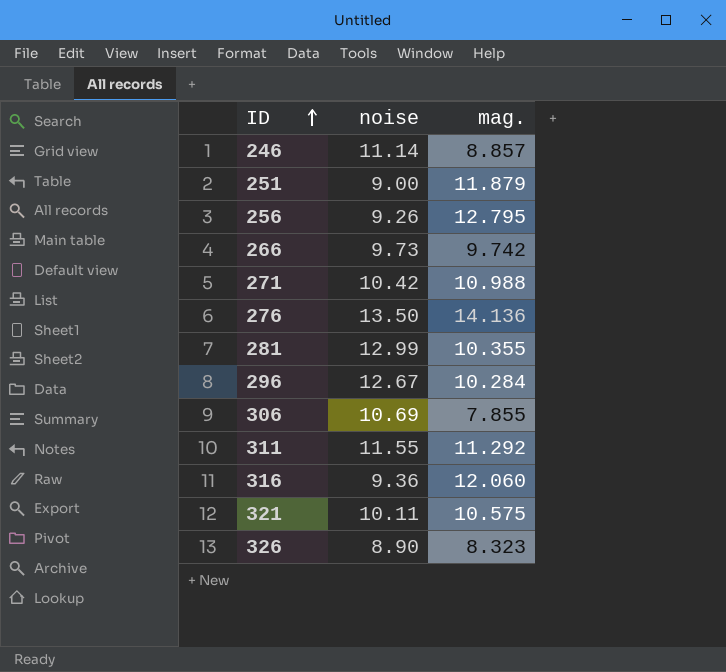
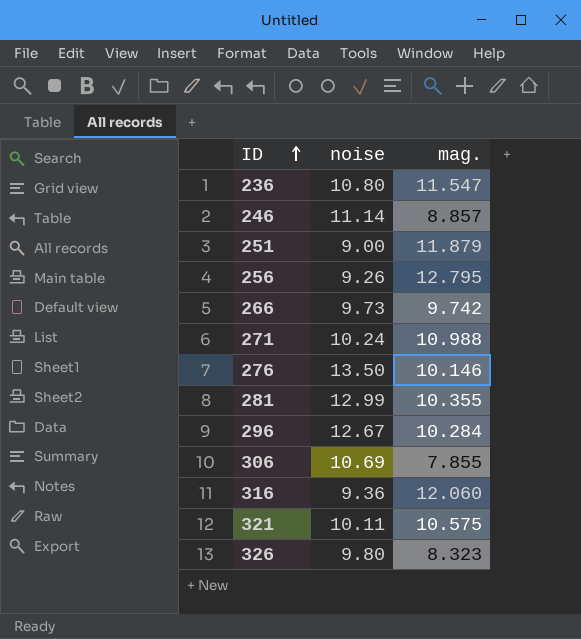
row 311: 11.55 | 11.292 -> none
row 236: none -> 10.80 | 11.547
271 | noise: 10.42 -> 10.24
276 | mag.: 14.136 -> 10.146
326 | noise: 8.90 -> 9.80

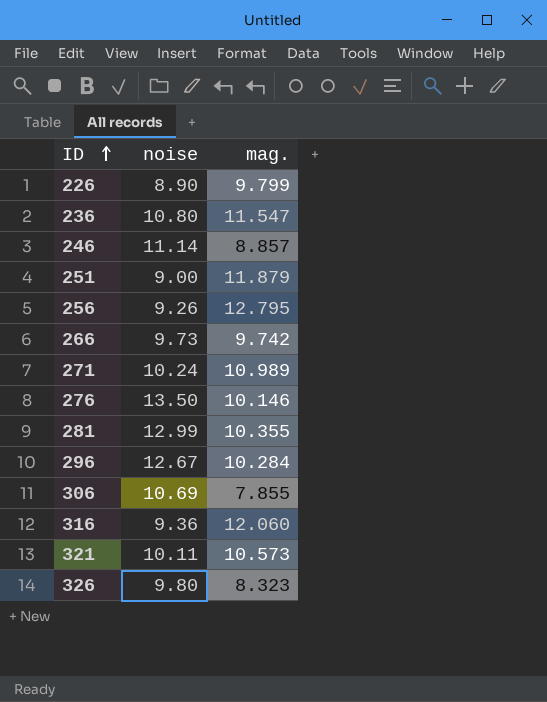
row 226: none -> 8.90 | 9.799
271 | mag.: 10.988 -> 10.989
321 | mag.: 10.575 -> 10.573

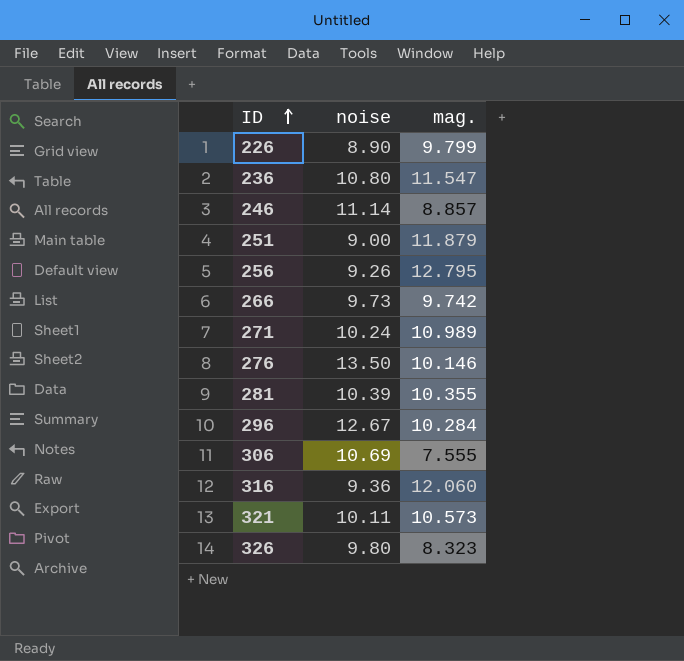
281 | noise: 12.99 -> 10.39
306 | mag.: 7.855 -> 7.555

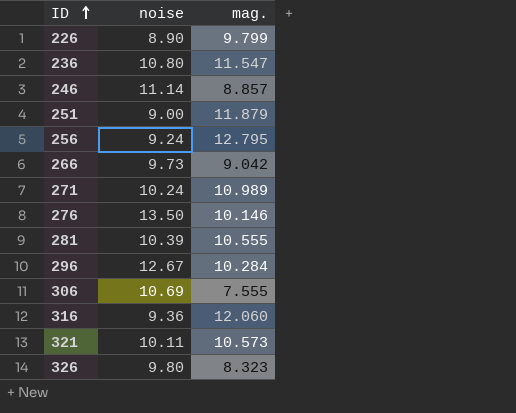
256 | noise: 9.26 -> 9.24
266 | mag.: 9.742 -> 9.042
281 | mag.: 10.355 -> 10.555

